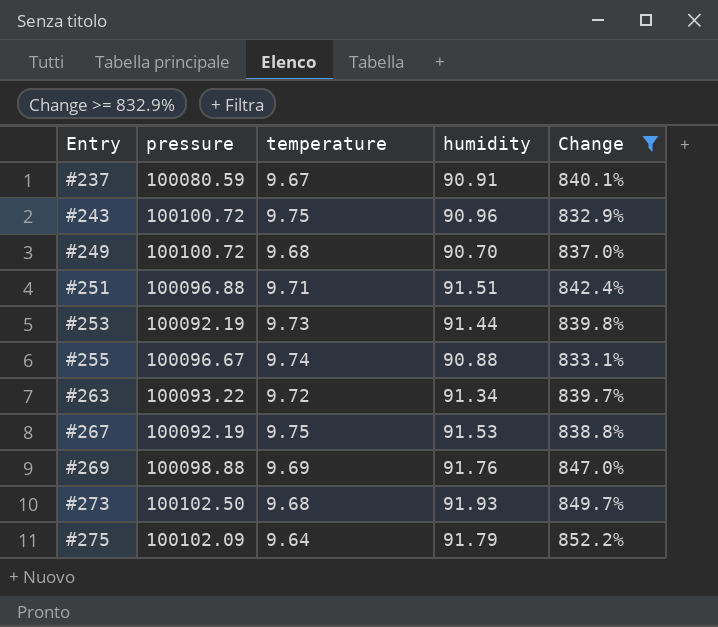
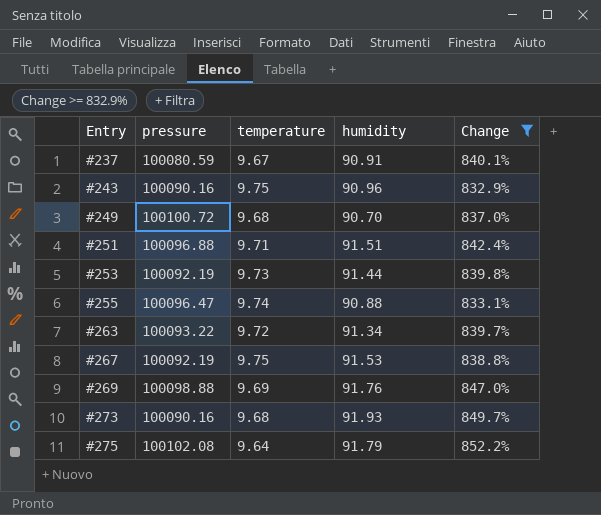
#243 | pressure: 100100.72 -> 100090.16
#255 | pressure: 100096.67 -> 100096.47
#273 | pressure: 100102.50 -> 100090.16
#275 | pressure: 100102.09 -> 100102.08

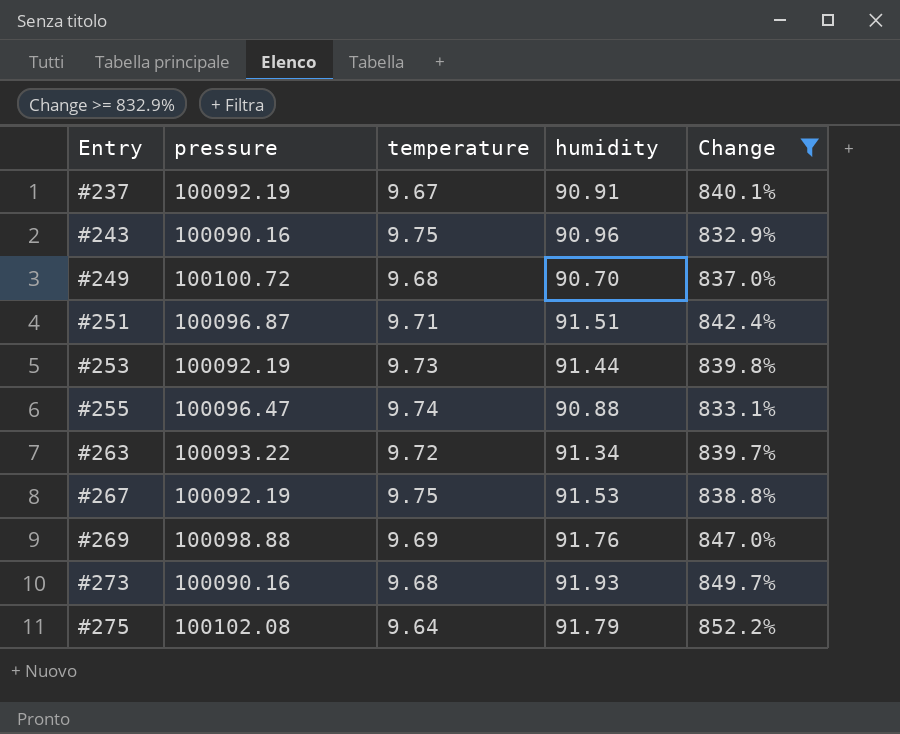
#237 | pressure: 100080.59 -> 100092.19
#251 | pressure: 100096.88 -> 100096.87

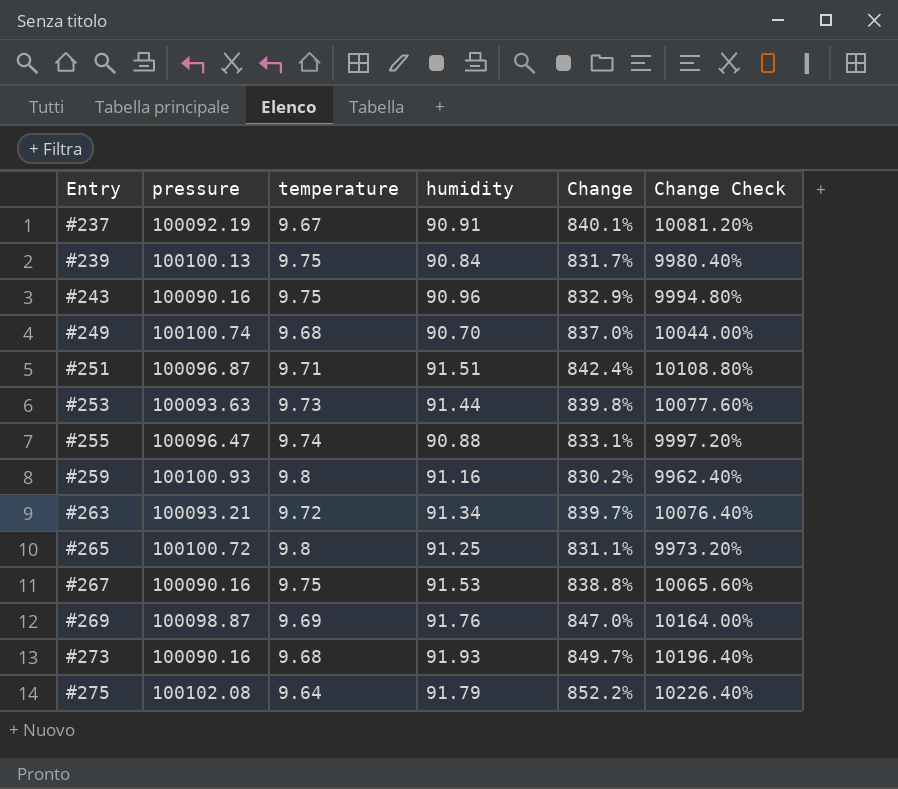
filter: Change >= 832.9% -> none
column Change Check | formula: none -> [Change] * 12
#249 | pressure: 100100.72 -> 100100.74
#253 | pressure: 100092.19 -> 100093.63
#263 | pressure: 100093.22 -> 100093.21
#267 | pressure: 100092.19 -> 100090.16
#269 | pressure: 100098.88 -> 100098.87

